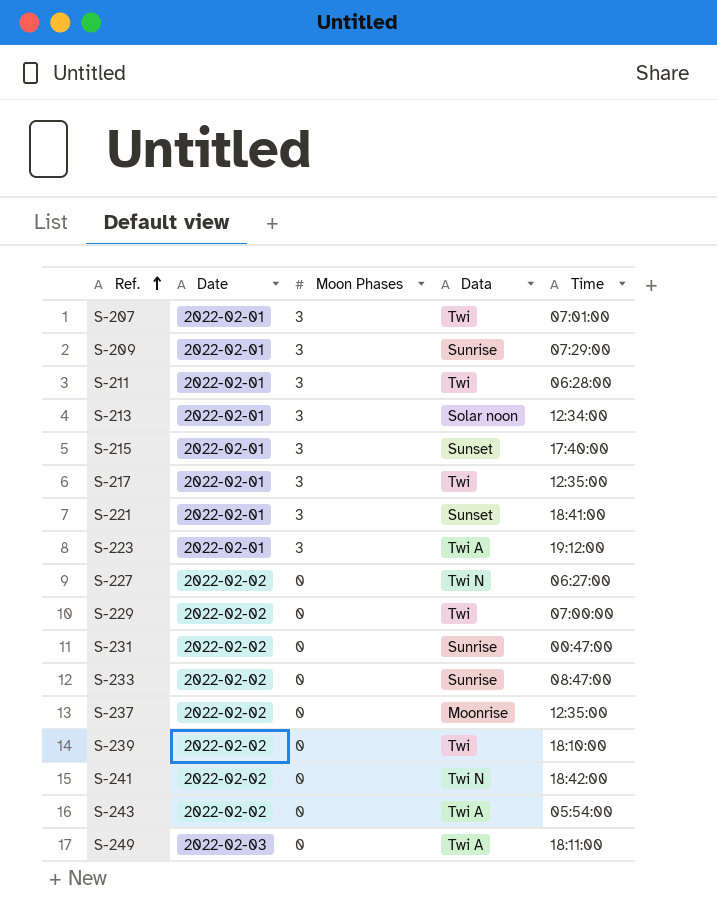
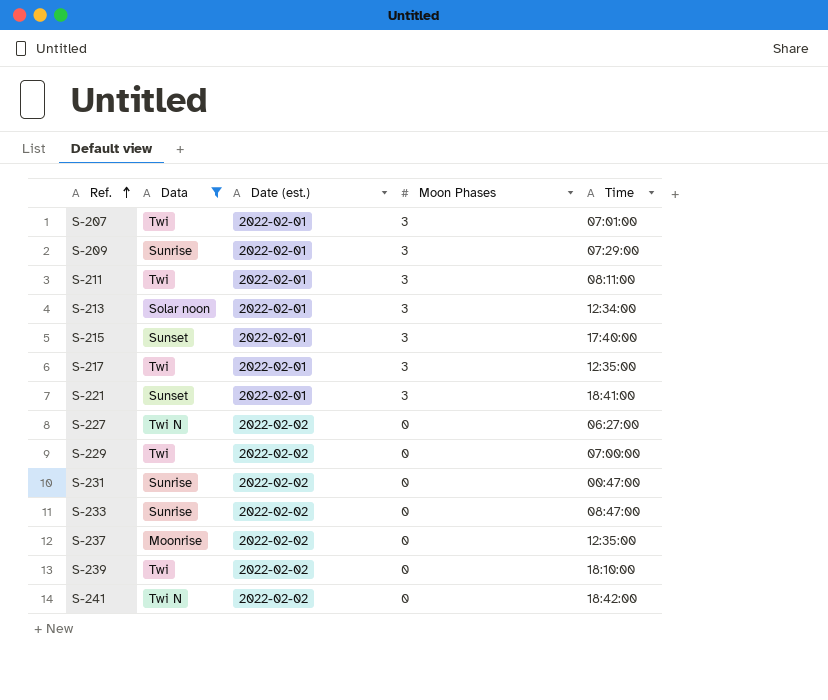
filter: none -> Data != Twi A
column Data | position: 4 -> 2
column name: Date -> Date (est.)
S-211 | Time: 06:28:00 -> 08:11:00

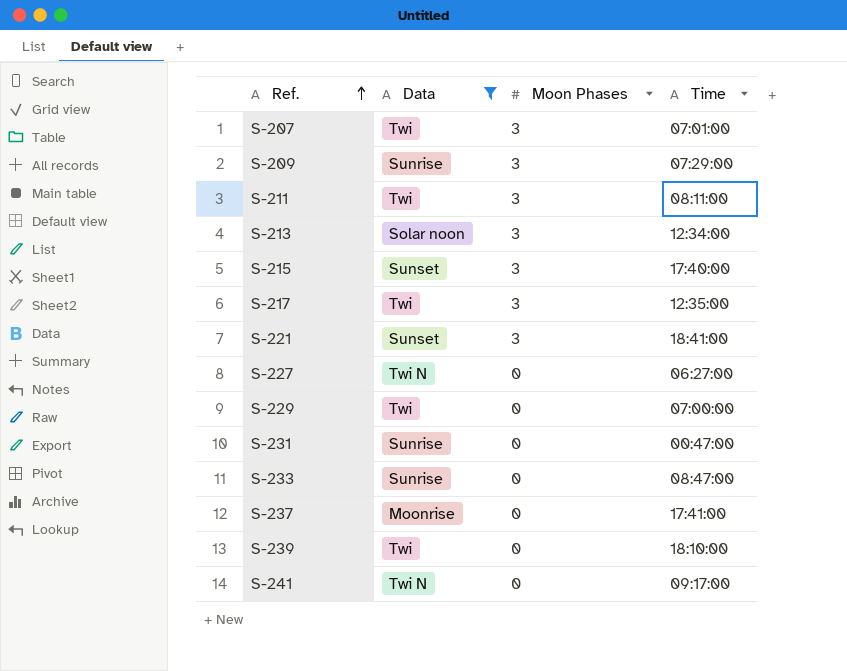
column Date (est.) | position: 3 -> none
S-237 | Time: 12:35:00 -> 17:41:00
S-241 | Time: 18:42:00 -> 09:17:00

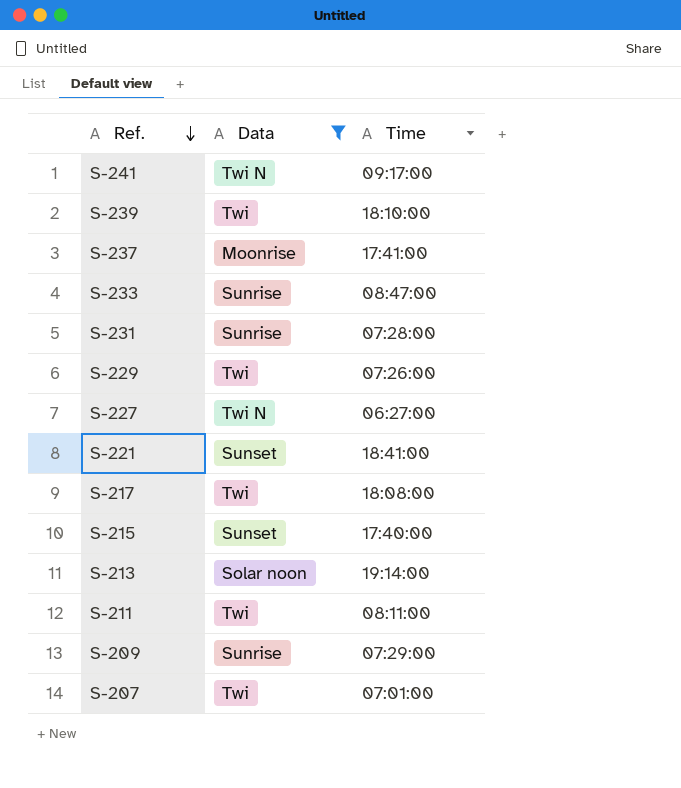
row order: Ref. ascending -> Ref. descending
column Moon Phases | position: 3 -> none
S-231 | Time: 00:47:00 -> 07:28:00
S-229 | Time: 07:00:00 -> 07:26:00
S-217 | Time: 12:35:00 -> 18:08:00
S-213 | Time: 12:34:00 -> 19:14:00

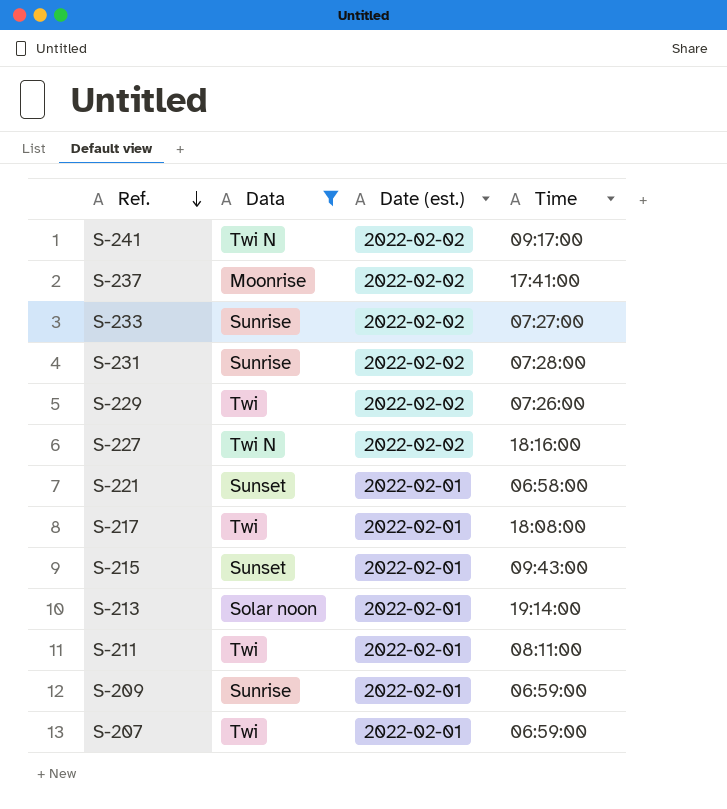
column Date (est.) | position: none -> 3
row S-239: Twi | 18:10:00 -> none
S-233 | Time: 08:47:00 -> 07:27:00
S-227 | Time: 06:27:00 -> 18:16:00
S-221 | Time: 18:41:00 -> 06:58:00
S-215 | Time: 17:40:00 -> 09:43:00
S-209 | Time: 07:29:00 -> 06:59:00
S-207 | Time: 07:01:00 -> 06:59:00

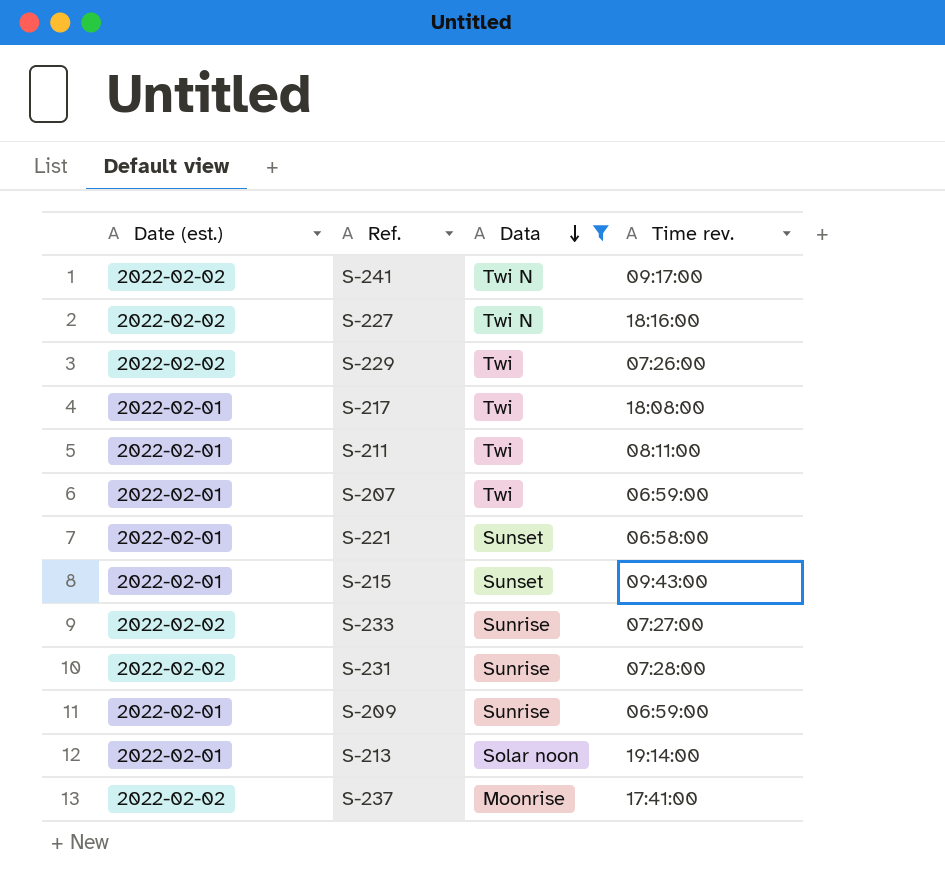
row order: Ref. descending -> Data descending
column Date (est.) | position: 3 -> 1
column name: Time -> Time rev.

